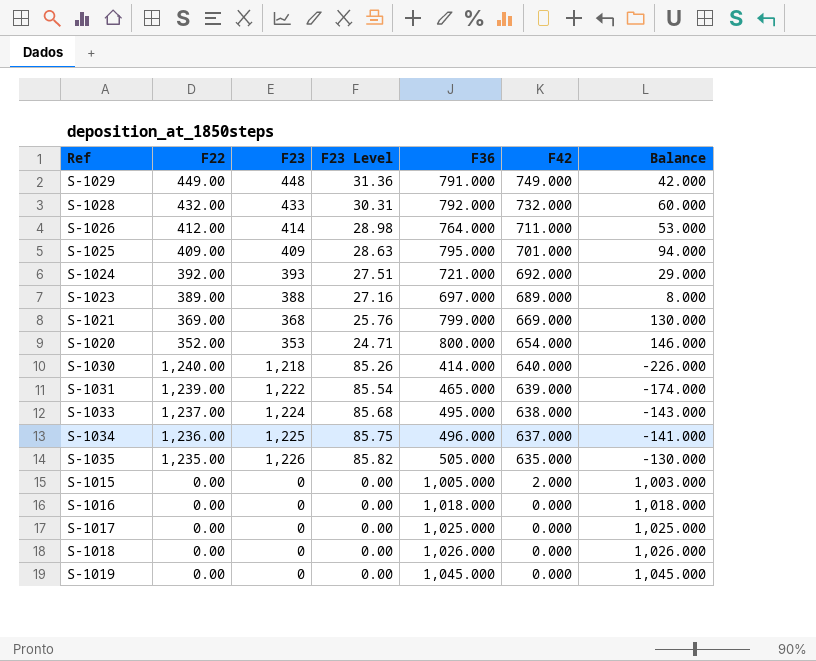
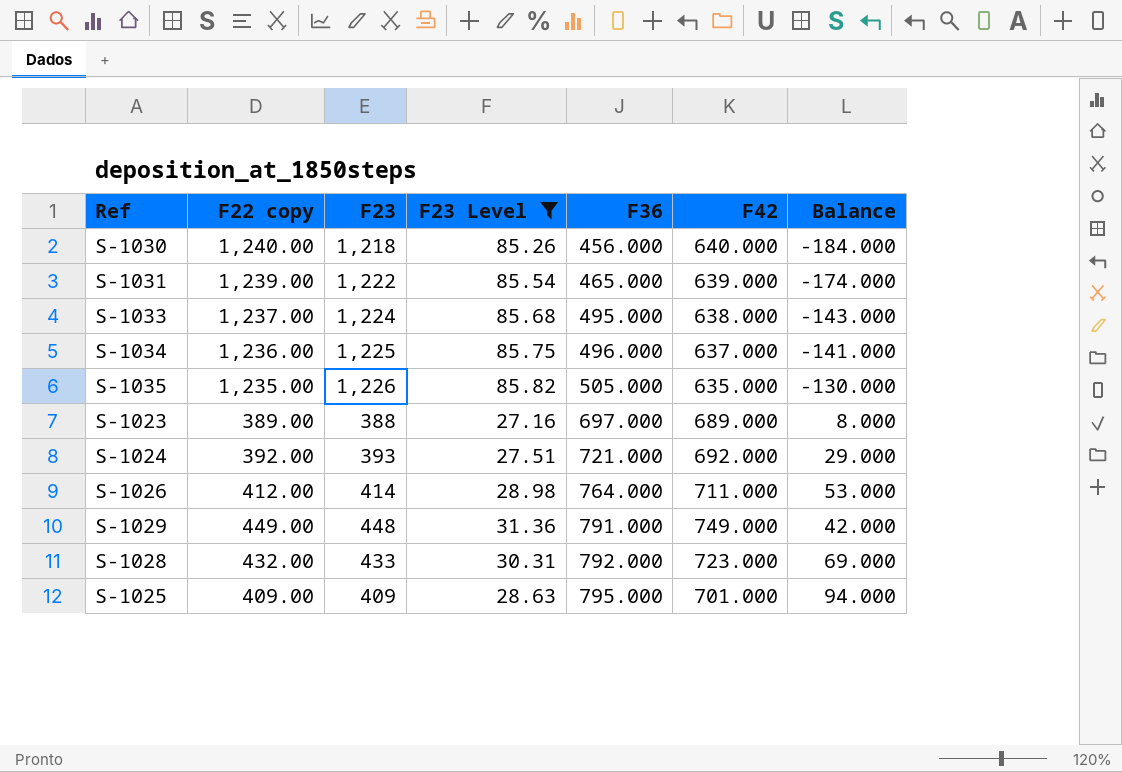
filter: none -> F23 Level >= 27.16
row order: F42 descending -> F36 ascending
column name: F22 -> F22 copy
S-1030 | F36: 414.000 -> 456.000
S-1030 | Balance: -226.000 -> -184.000
S-1028 | F42: 732.000 -> 723.000
S-1028 | Balance: 60.000 -> 69.000

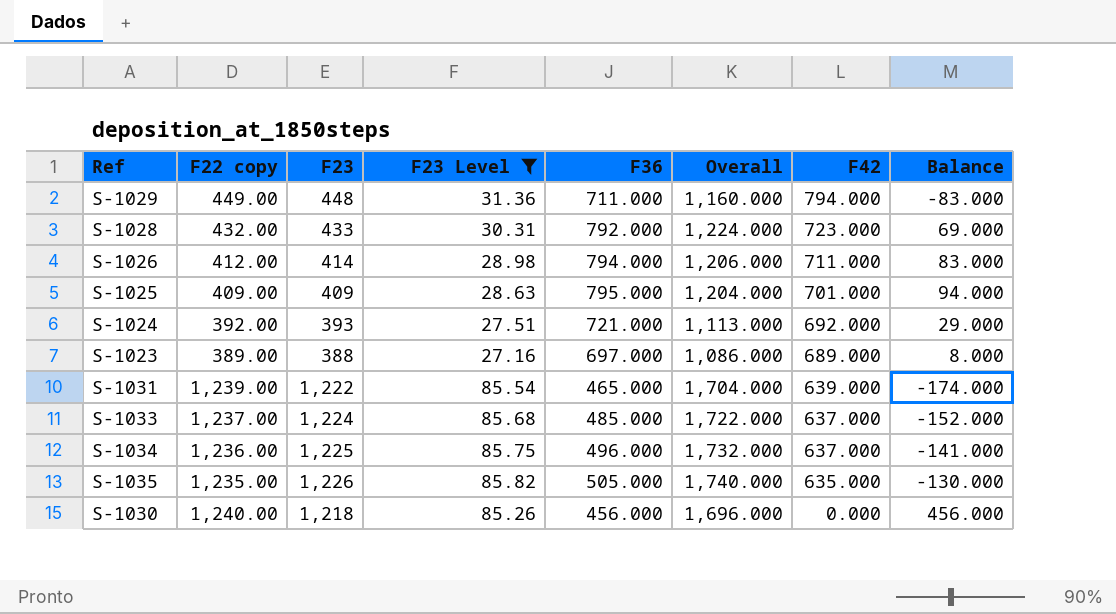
row order: F36 ascending -> F42 descending
column Overall | formula: none -> [F22 copy] + [F36]
S-1029 | F36: 791.000 -> 711.000
S-1029 | F42: 749.000 -> 794.000
S-1029 | Balance: 42.000 -> -83.000
S-1026 | F36: 764.000 -> 794.000
S-1026 | Balance: 53.000 -> 83.000
S-1033 | F36: 495.000 -> 485.000
S-1033 | F42: 638.000 -> 637.000
S-1033 | Balance: -143.000 -> -152.000
S-1030 | F42: 640.000 -> 0.000
S-1030 | Balance: -184.000 -> 456.000

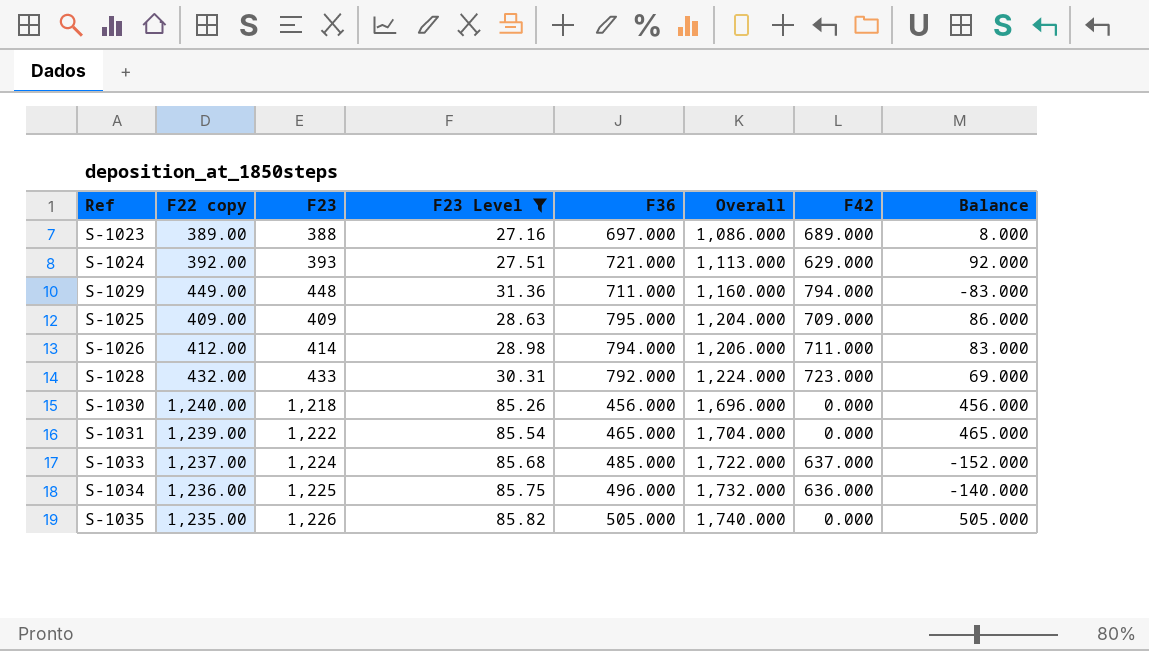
row order: F42 descending -> Overall ascending
S-1024 | F42: 692.000 -> 629.000
S-1024 | Balance: 29.000 -> 92.000
S-1025 | F42: 701.000 -> 709.000
S-1025 | Balance: 94.000 -> 86.000
S-1031 | F42: 639.000 -> 0.000
S-1031 | Balance: -174.000 -> 465.000
S-1034 | F42: 637.000 -> 636.000
S-1034 | Balance: -141.000 -> -140.000
S-1035 | F42: 635.000 -> 0.000
S-1035 | Balance: -130.000 -> 505.000

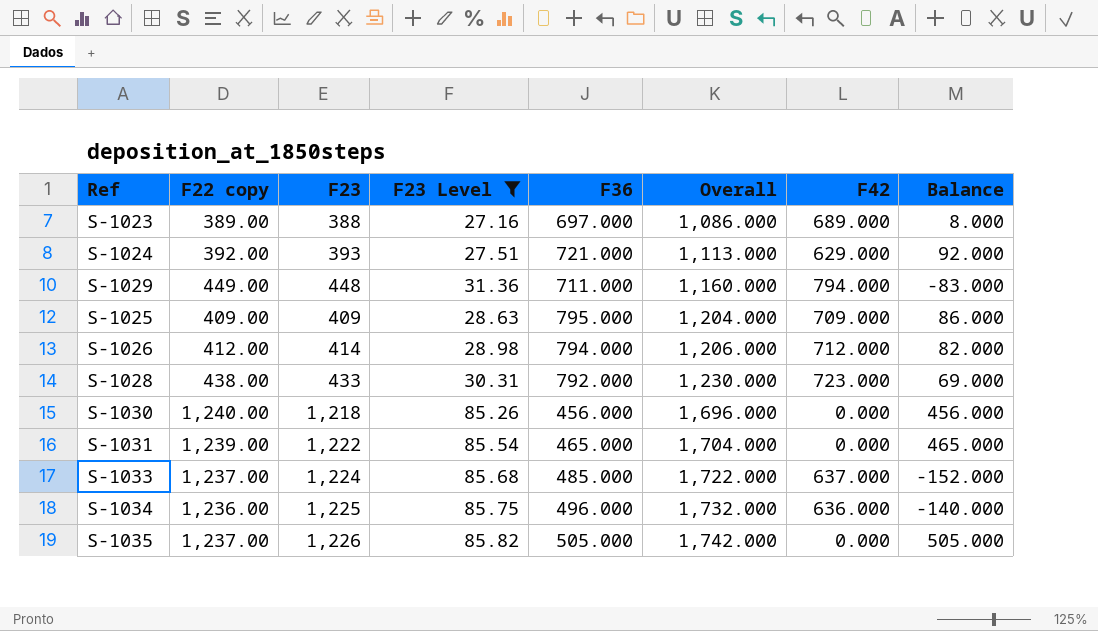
S-1026 | F42: 711.000 -> 712.000
S-1026 | Balance: 83.000 -> 82.000
S-1028 | F22 copy: 432.00 -> 438.00
S-1028 | Overall: 1,224.000 -> 1,230.000
S-1035 | F22 copy: 1,235.00 -> 1,237.00
S-1035 | Overall: 1,740.000 -> 1,742.000

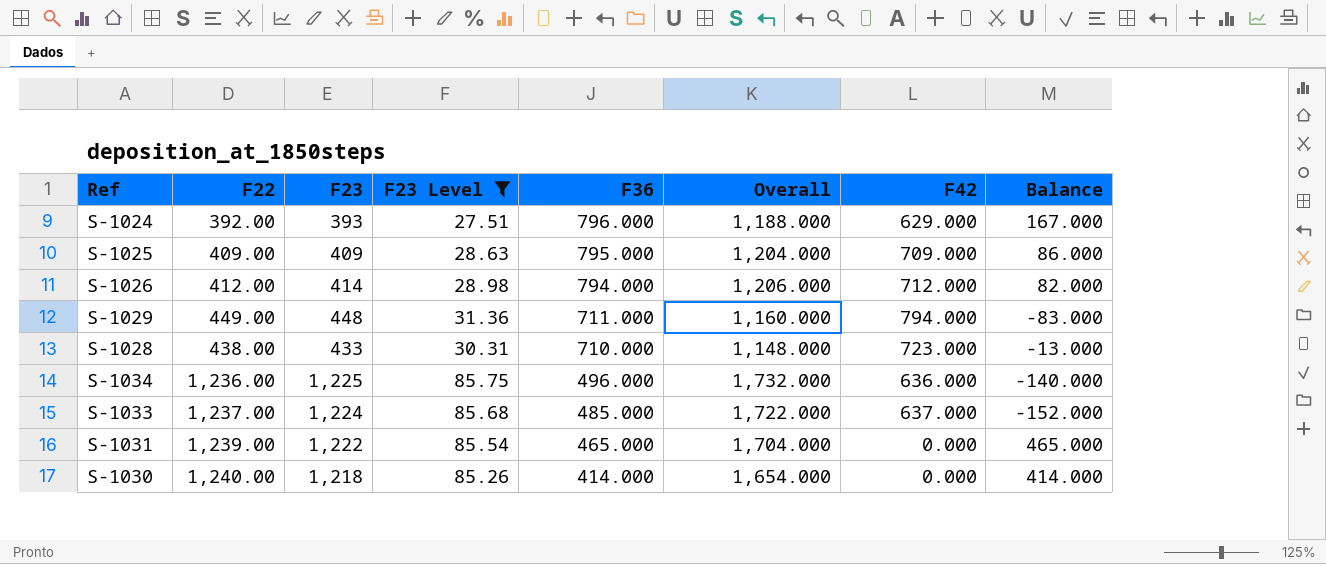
row order: Overall ascending -> F36 descending
column name: F22 copy -> F22
row S-1023: 389.00 | 388 | 27.16 | 697.000 | 1,086.000 | 689.000 | 8.000 -> none
row S-1035: 1,237.00 | 1,226 | 85.82 | 505.000 | 1,742.000 | 0.000 | 505.000 -> none
S-1024 | F36: 721.000 -> 796.000
S-1024 | Overall: 1,113.000 -> 1,188.000
S-1024 | Balance: 92.000 -> 167.000
S-1028 | F36: 792.000 -> 710.000
S-1028 | Overall: 1,230.000 -> 1,148.000
S-1028 | Balance: 69.000 -> -13.000
S-1030 | F36: 456.000 -> 414.000
S-1030 | Overall: 1,696.000 -> 1,654.000
S-1030 | Balance: 456.000 -> 414.000

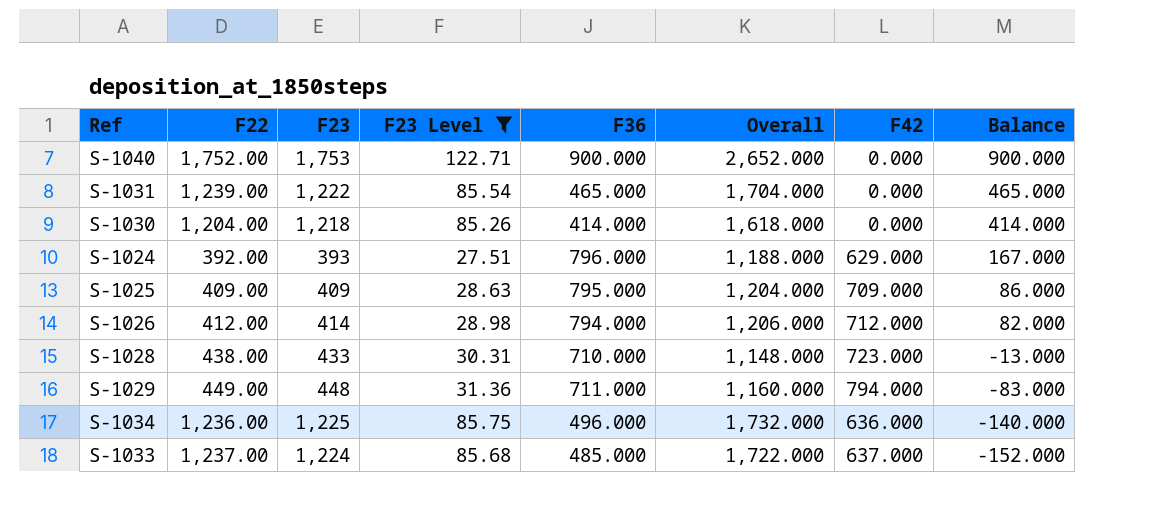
row order: F36 descending -> Balance descending
row S-1040: none -> 1,752.00 | 1,753 | 122.71 | 900.000 | 2,652.000 | 0.000 | 900.000
S-1030 | F22: 1,240.00 -> 1,204.00
S-1030 | Overall: 1,654.000 -> 1,618.000

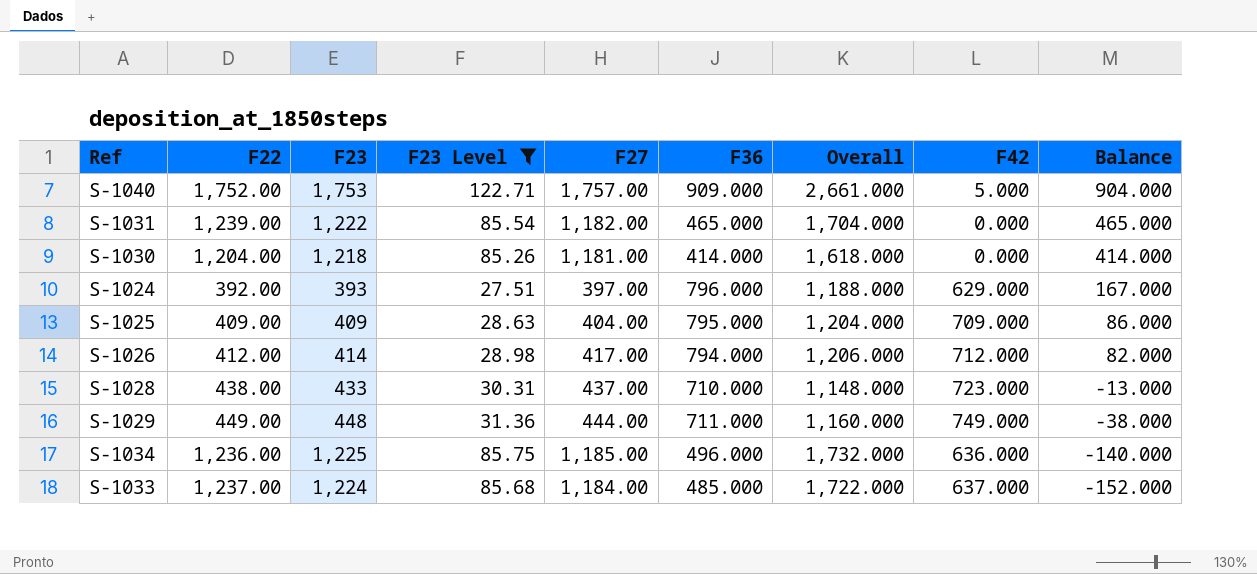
column F27 | position: none -> 5
S-1040 | F36: 900.000 -> 909.000
S-1040 | Overall: 2,652.000 -> 2,661.000
S-1040 | F42: 0.000 -> 5.000
S-1040 | Balance: 900.000 -> 904.000
S-1029 | F42: 794.000 -> 749.000
S-1029 | Balance: -83.000 -> -38.000

